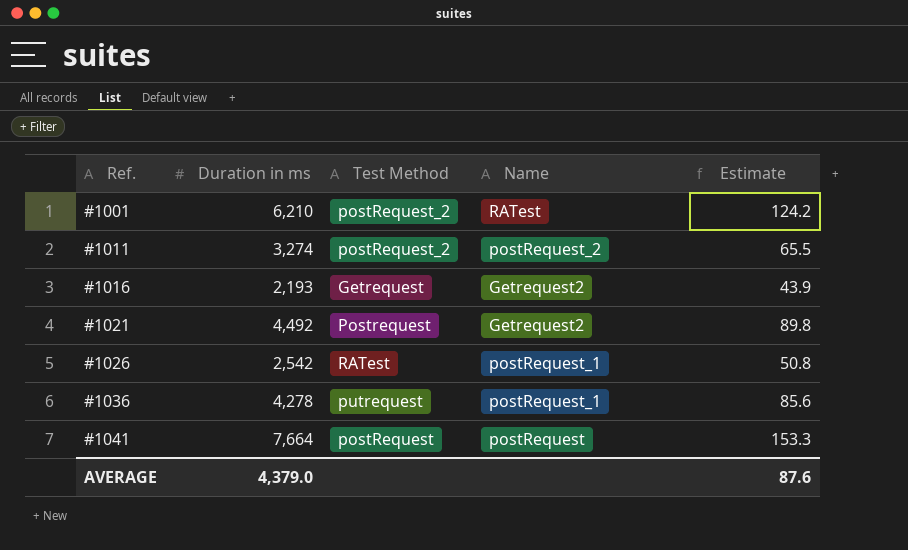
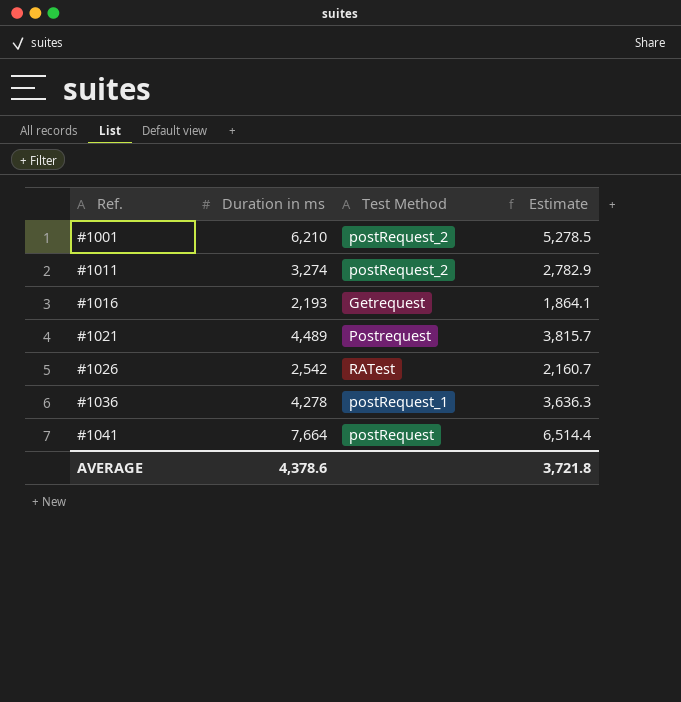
column Name | position: 4 -> none
column Estimate | formula: [Duration in ms] * 0.02 -> [Duration in ms] * 0.85
#1021 | Duration in ms: 4,492 -> 4,489
#1036 | Test Method: putrequest -> postRequest_1
AVERAGE | Duration in ms: 4,379.0 -> 4,378.6
AVERAGE | Estimate: 87.6 -> 3,721.8

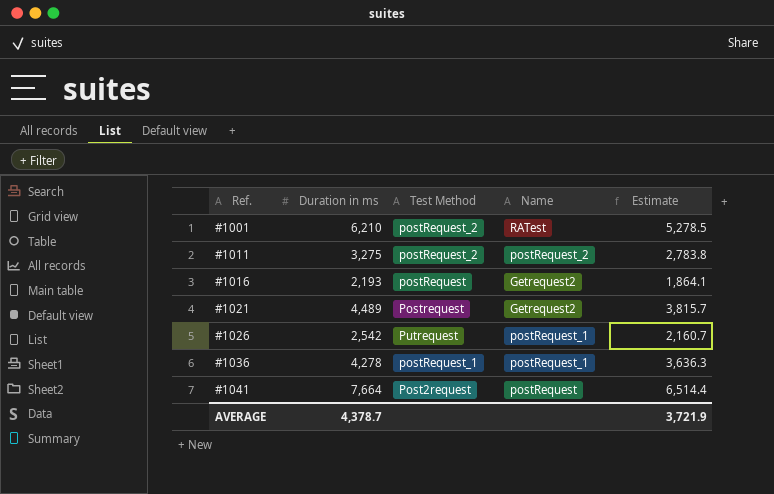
column Name | position: none -> 4
#1011 | Duration in ms: 3,274 -> 3,275
#1011 | Estimate: 2,782.9 -> 2,783.8
#1016 | Test Method: Getrequest -> postRequest
#1026 | Test Method: RATest -> Putrequest
#1041 | Test Method: postRequest -> Post2request
AVERAGE | Duration in ms: 4,378.6 -> 4,378.7
AVERAGE | Estimate: 3,721.8 -> 3,721.9

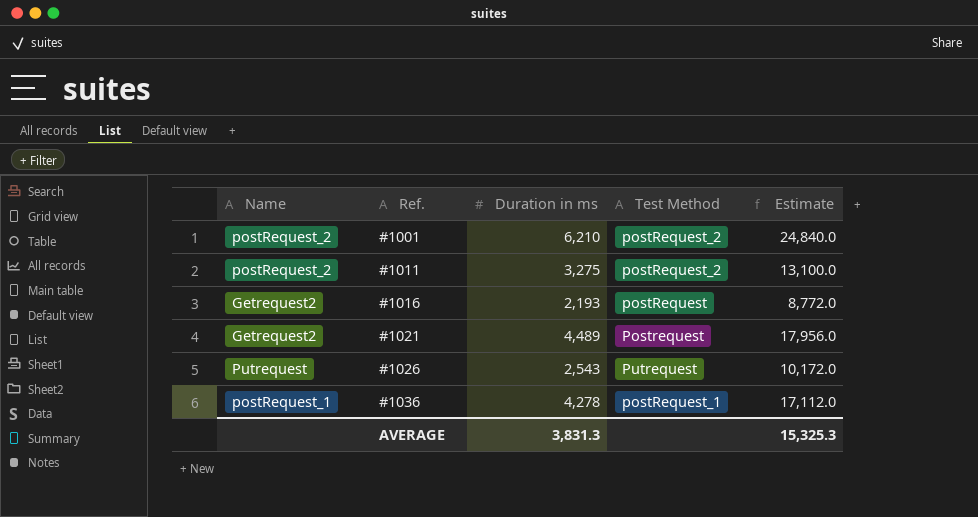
column Name | position: 4 -> 1
column Estimate | formula: [Duration in ms] * 0.85 -> [Duration in ms] * 4
row #1041: 7,664 | Post2request | postRequest | 6,514.4 -> none
#1001 | Name: RATest -> postRequest_2
#1026 | Name: postRequest_1 -> Putrequest
#1026 | Duration in ms: 2,542 -> 2,543
AVERAGE | Duration in ms: 4,378.7 -> 3,831.3
AVERAGE | Estimate: 3,721.9 -> 15,325.3

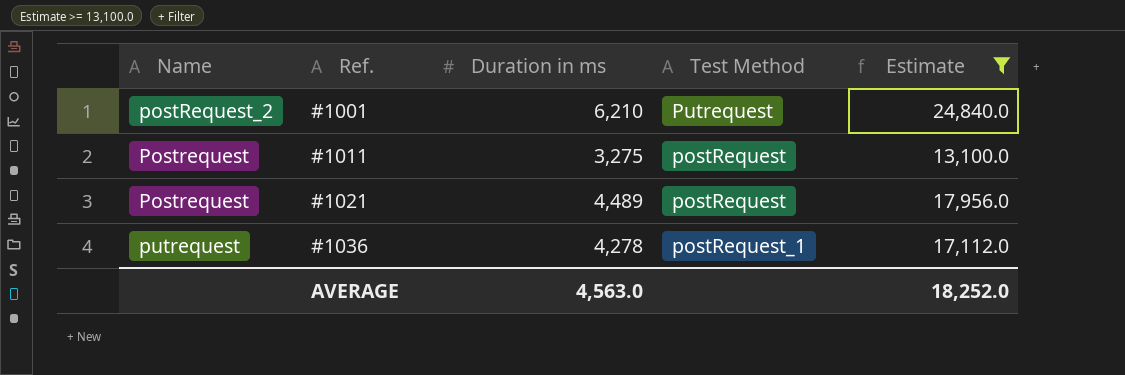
filter: none -> Estimate >= 13,100.0
#1001 | Test Method: postRequest_2 -> Putrequest
#1011 | Name: postRequest_2 -> Postrequest
#1011 | Test Method: postRequest_2 -> postRequest
#1021 | Name: Getrequest2 -> Postrequest
#1021 | Test Method: Postrequest -> postRequest
#1036 | Name: postRequest_1 -> putrequest
AVERAGE | Duration in ms: 3,831.3 -> 4,563.0
AVERAGE | Estimate: 15,325.3 -> 18,252.0

